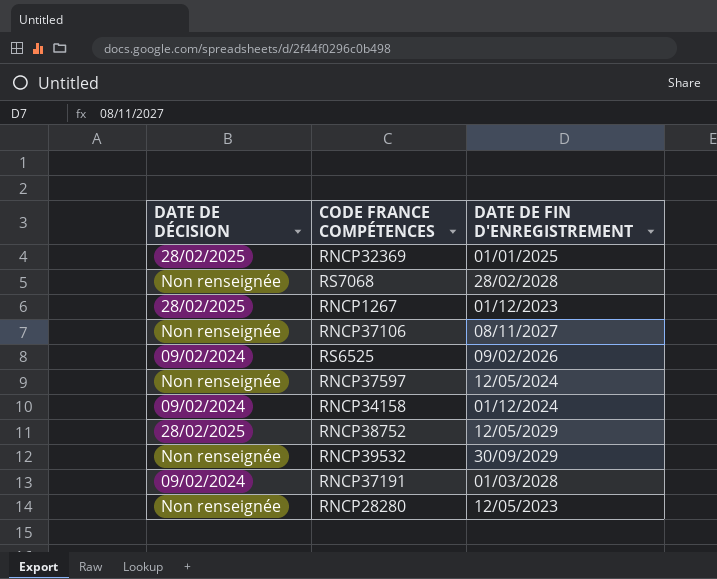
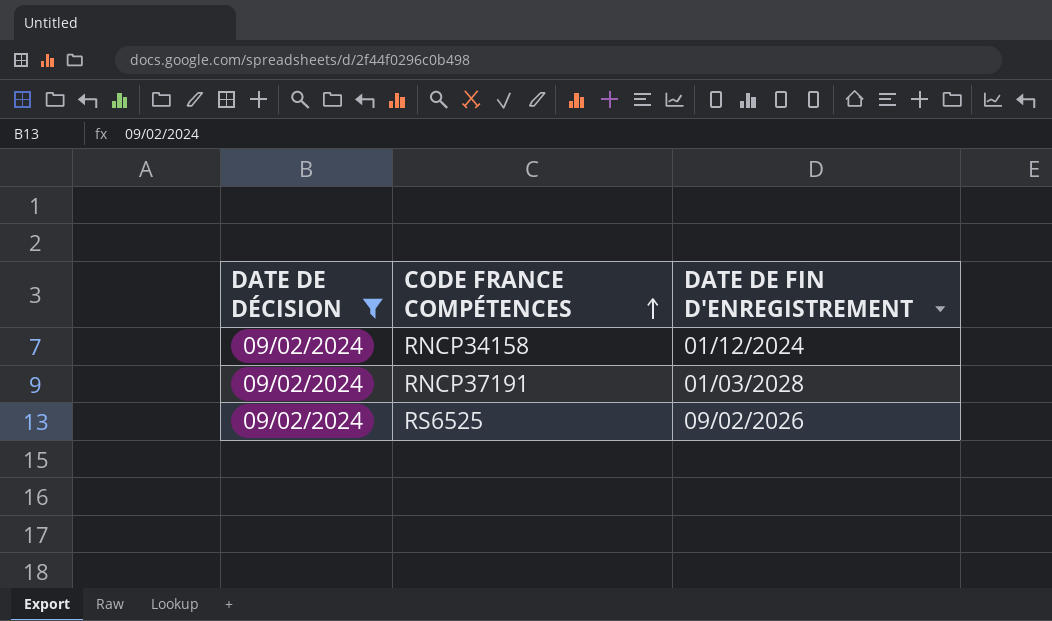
filter: none -> DATE DE DÉCISION = 09/02/2024
row order: none -> CODE FRANCE COMPÉTENCES ascending

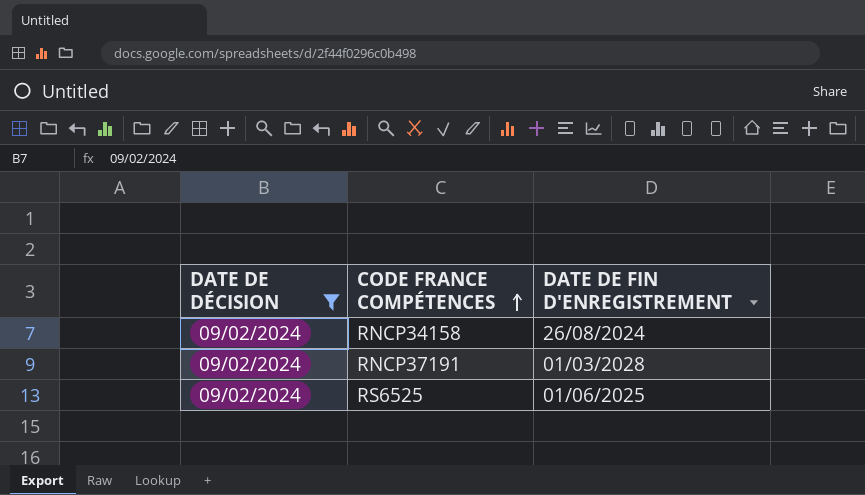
RNCP34158 | DATE DE FIN D'ENREGISTREMENT: 01/12/2024 -> 26/08/2024
RS6525 | DATE DE FIN D'ENREGISTREMENT: 09/02/2026 -> 01/06/2025

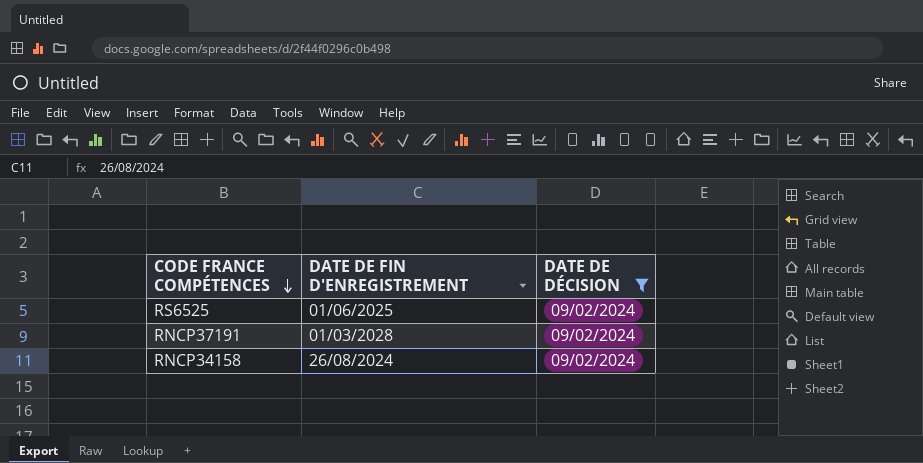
row order: CODE FRANCE COMPÉTENCES ascending -> CODE FRANCE COMPÉTENCES descending
column DATE DE DÉCISION | position: 1 -> 3

